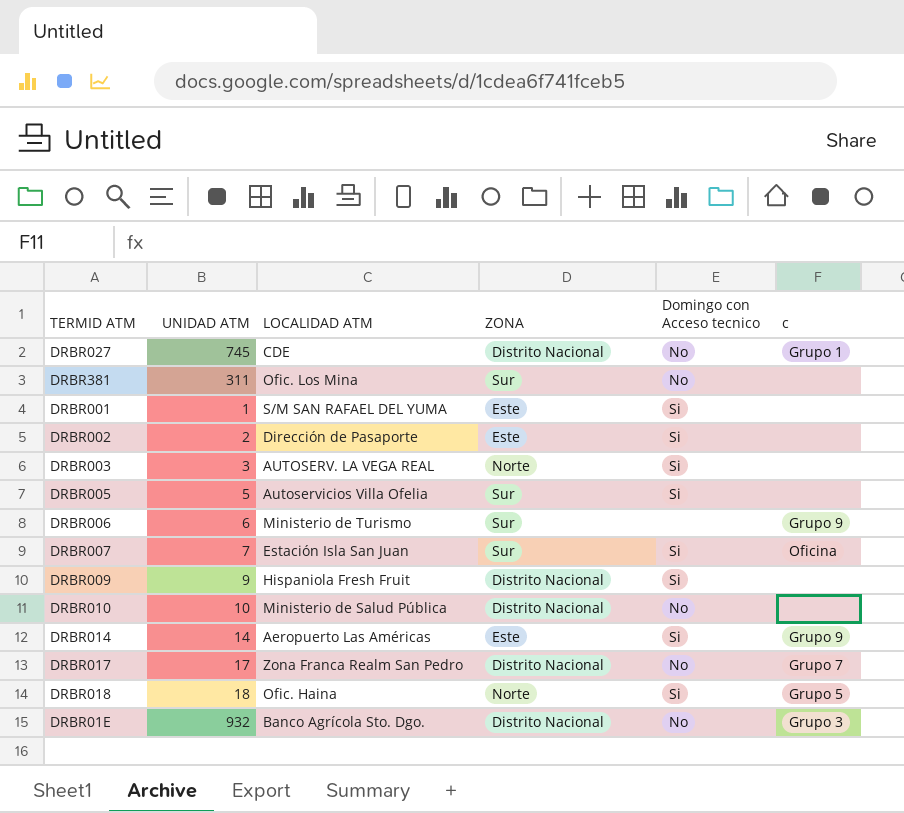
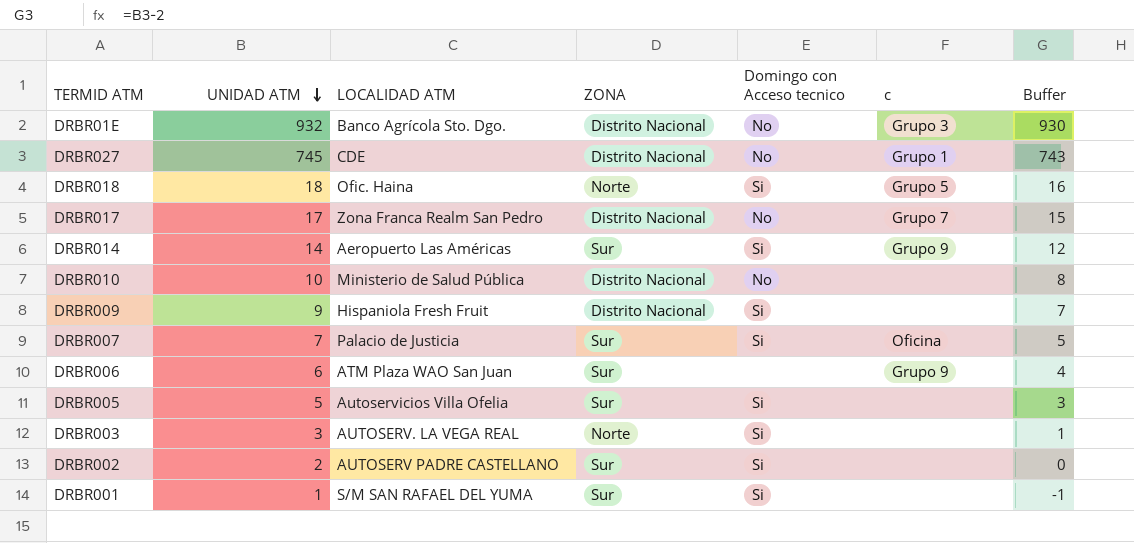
row order: none -> UNIDAD ATM descending
column Buffer | formula: none -> [UNIDAD ATM] - 2
row DRBR381: 311 | Ofic. Los Mina | Sur | No | none -> none
DRBR014 | ZONA: Este -> Sur
DRBR007 | LOCALIDAD ATM: Estación Isla San Juan -> Palacio de Justicia
DRBR006 | LOCALIDAD ATM: Ministerio de Turismo -> ATM Plaza WAO San Juan
DRBR002 | LOCALIDAD ATM: Dirección de Pasaporte -> AUTOSERV PADRE CASTELLANO
DRBR002 | ZONA: Este -> Sur
DRBR001 | ZONA: Este -> Sur

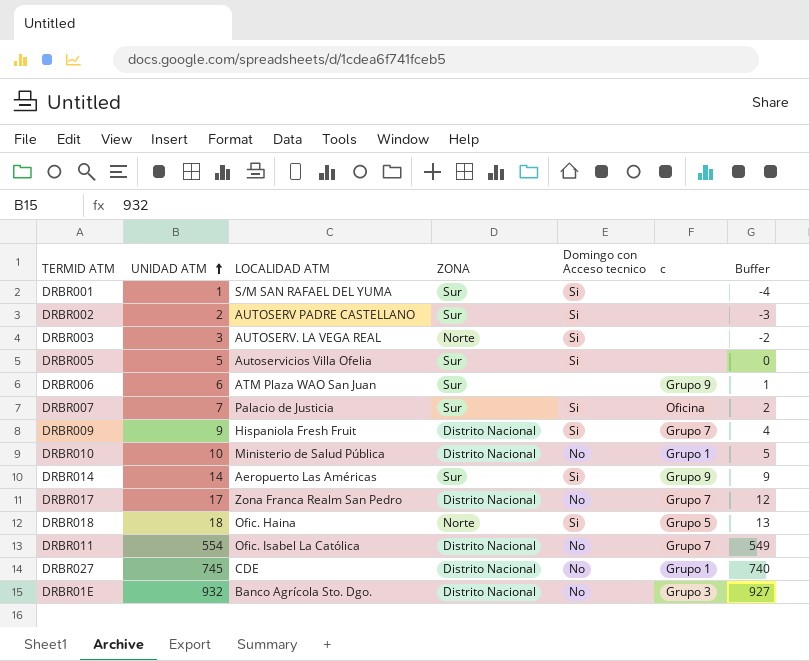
row order: UNIDAD ATM descending -> UNIDAD ATM ascending
column Buffer | formula: [UNIDAD ATM] - 2 -> [UNIDAD ATM] - 5
DRBR009 | c: none -> Grupo 7
DRBR010 | c: none -> Grupo 1
row DRBR011: none -> 554 | Ofic. Isabel La Católica | Distrito Nacional | No | Grupo 7 | 549

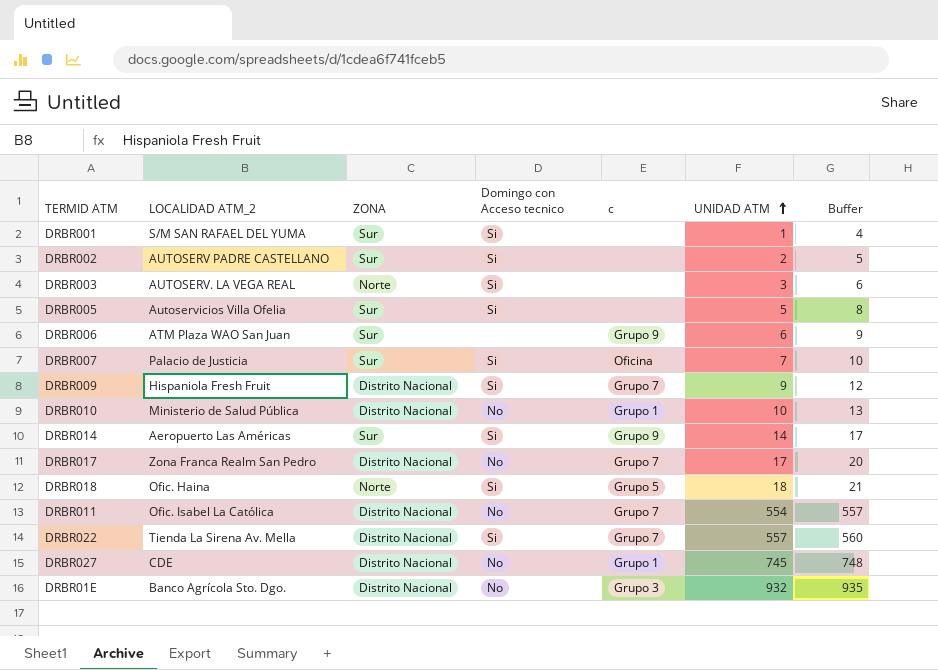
column name: LOCALIDAD ATM -> LOCALIDAD ATM_2
column UNIDAD ATM | position: 2 -> 6
column Buffer | formula: [UNIDAD ATM] - 5 -> [UNIDAD ATM] + 3
row DRBR022: none -> Tienda La Sirena Av. Mella | Distrito Nacional | Si | Grupo 7 | 557 | 560

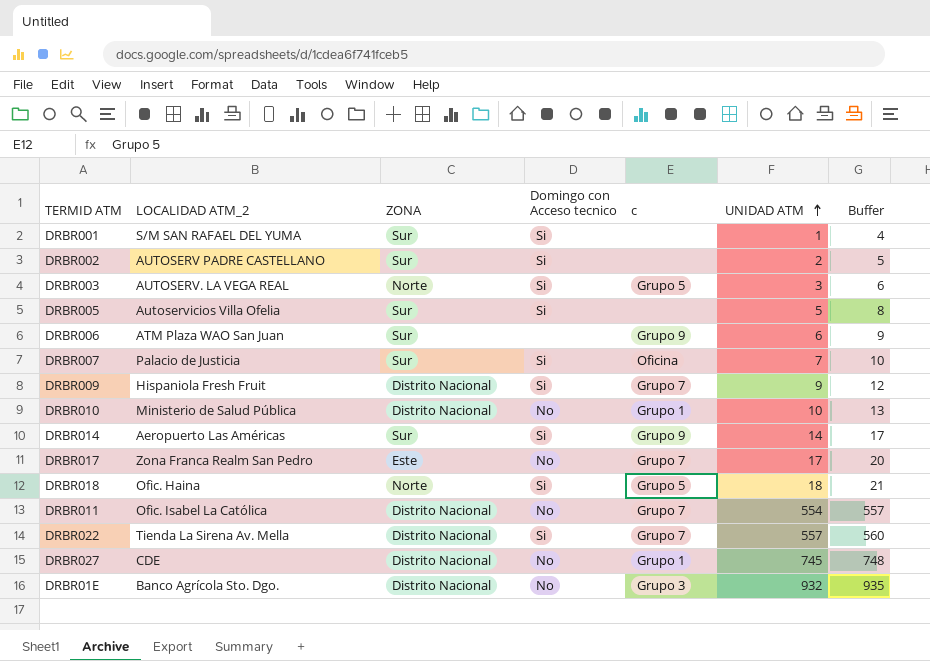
DRBR003 | c: none -> Grupo 5
DRBR017 | ZONA: Distrito Nacional -> Este

